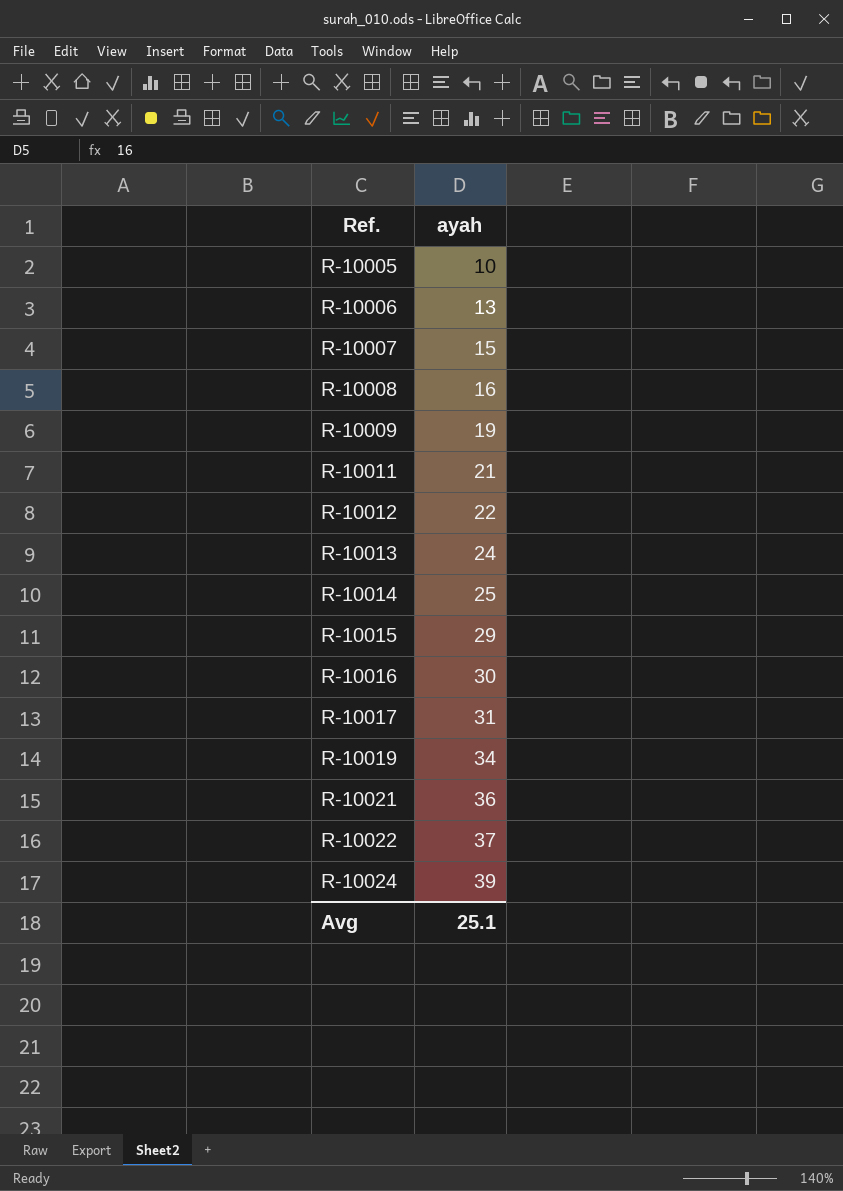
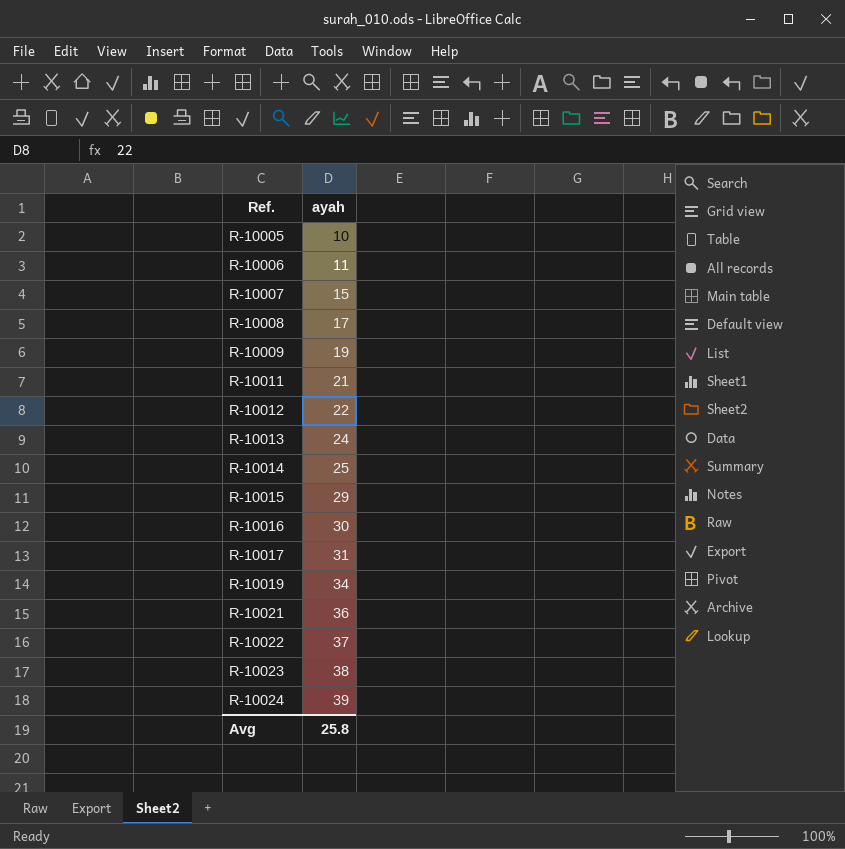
R-10006 | ayah: 13 -> 11
R-10008 | ayah: 16 -> 17
row R-10023: none -> 38
Avg | ayah: 25.1 -> 25.8

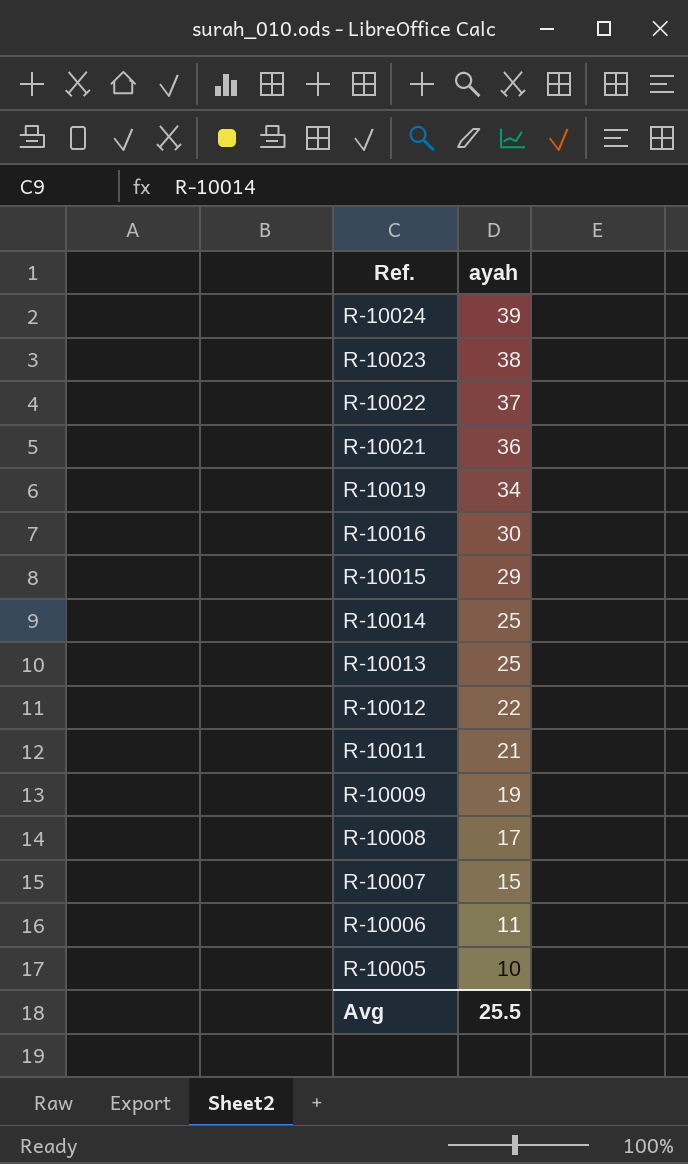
row order: Ref. ascending -> Ref. descending
row R-10017: 31 -> none
R-10013 | ayah: 24 -> 25
Avg | ayah: 25.8 -> 25.5

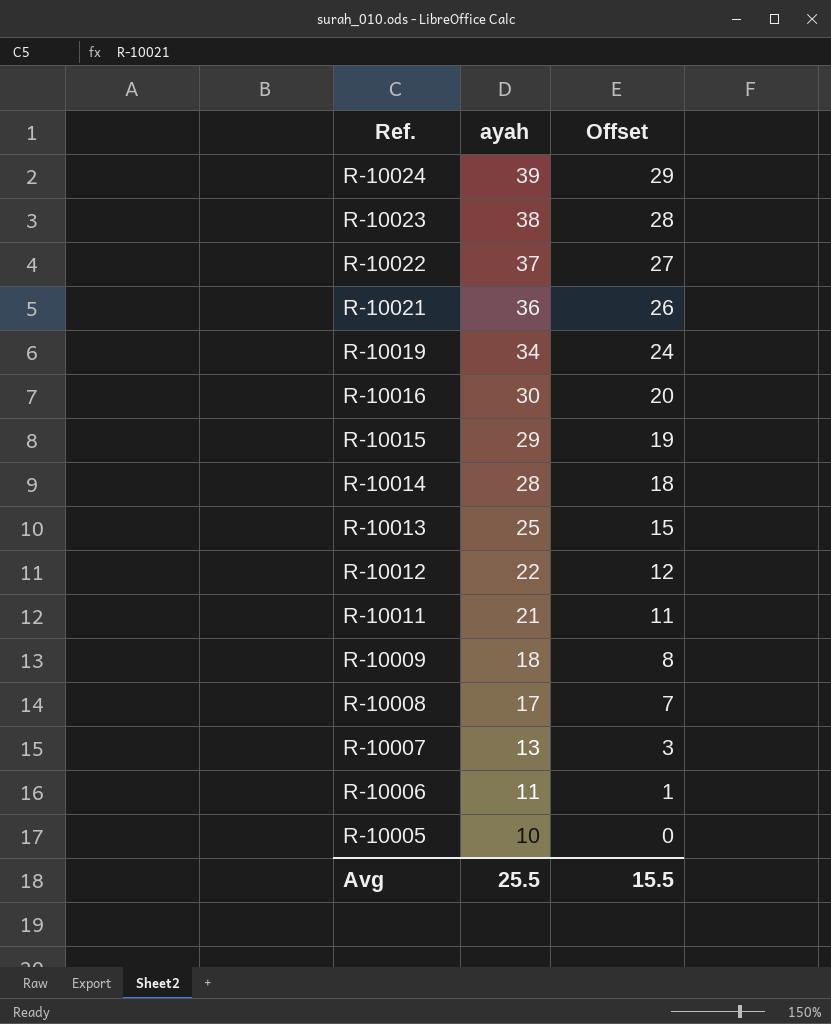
column Offset | formula: none -> [ayah] - 10
R-10014 | ayah: 25 -> 28
R-10009 | ayah: 19 -> 18
R-10007 | ayah: 15 -> 13

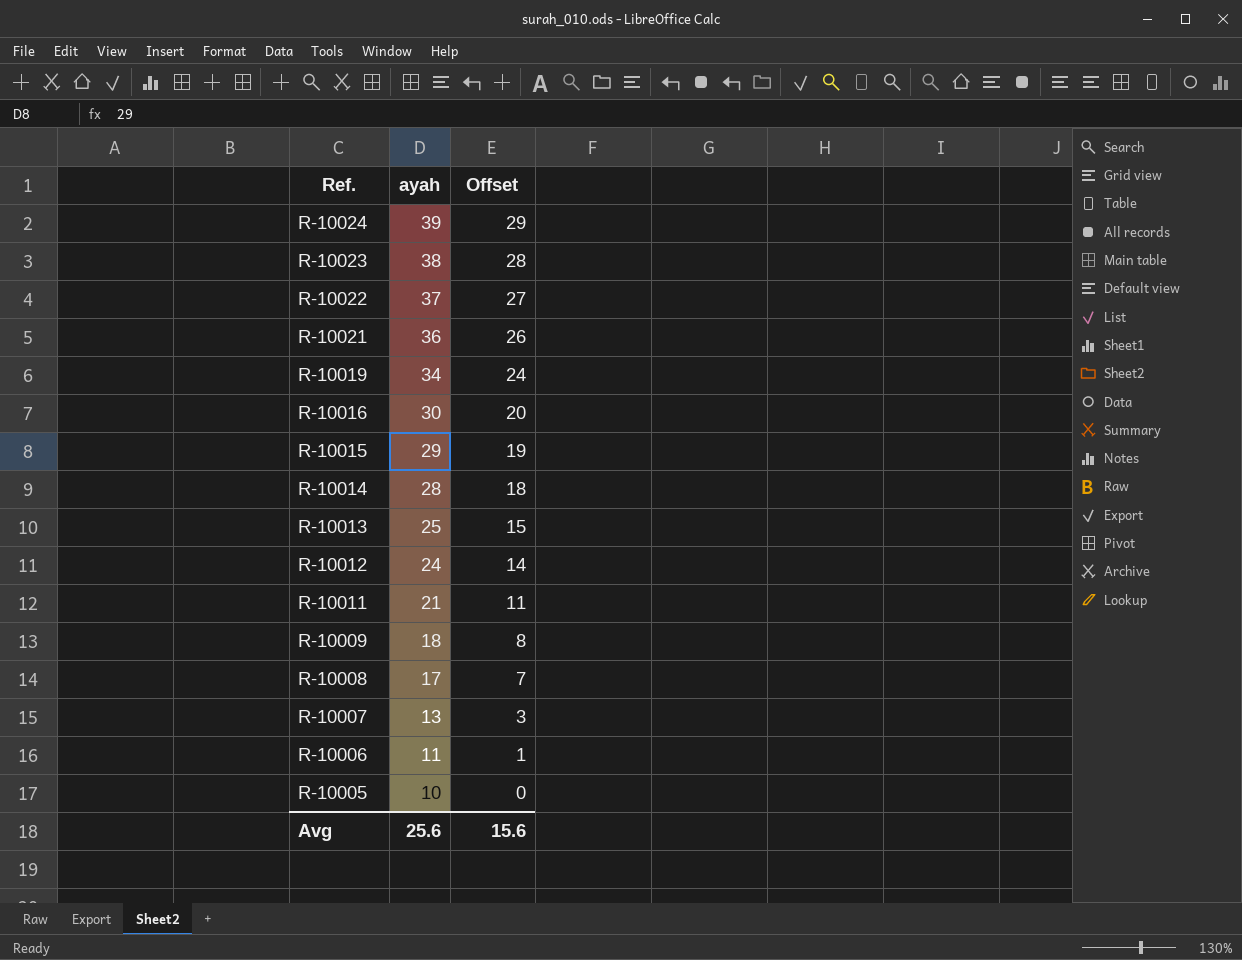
R-10012 | ayah: 22 -> 24
R-10012 | Offset: 12 -> 14
Avg | ayah: 25.5 -> 25.6
Avg | Offset: 15.5 -> 15.6

